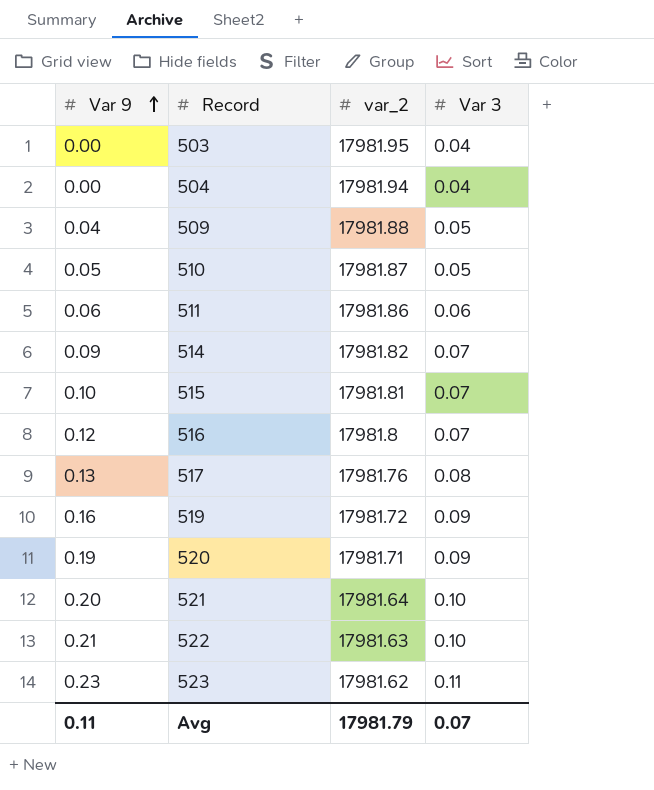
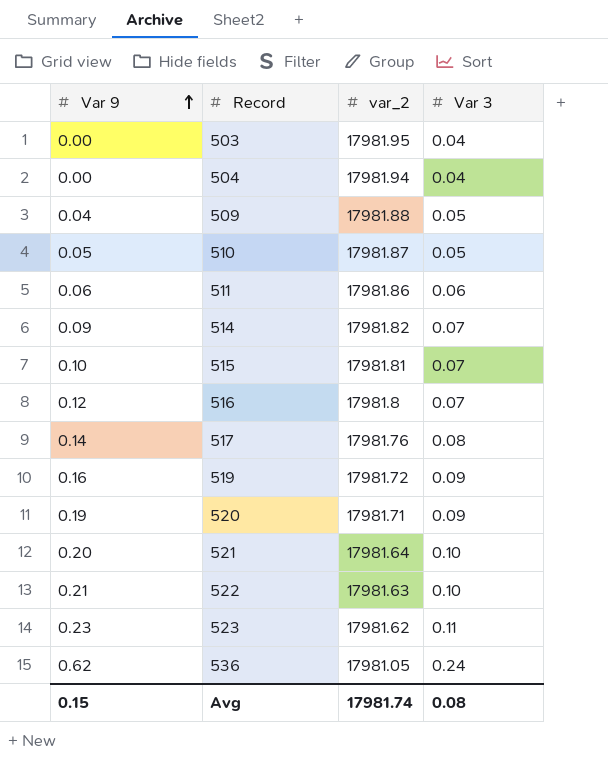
517 | Var 9: 0.13 -> 0.14
row 536: none -> 0.62 | 17981.05 | 0.24
Avg | Var 9: 0.11 -> 0.15
Avg | var_2: 17981.79 -> 17981.74
Avg | Var 3: 0.07 -> 0.08

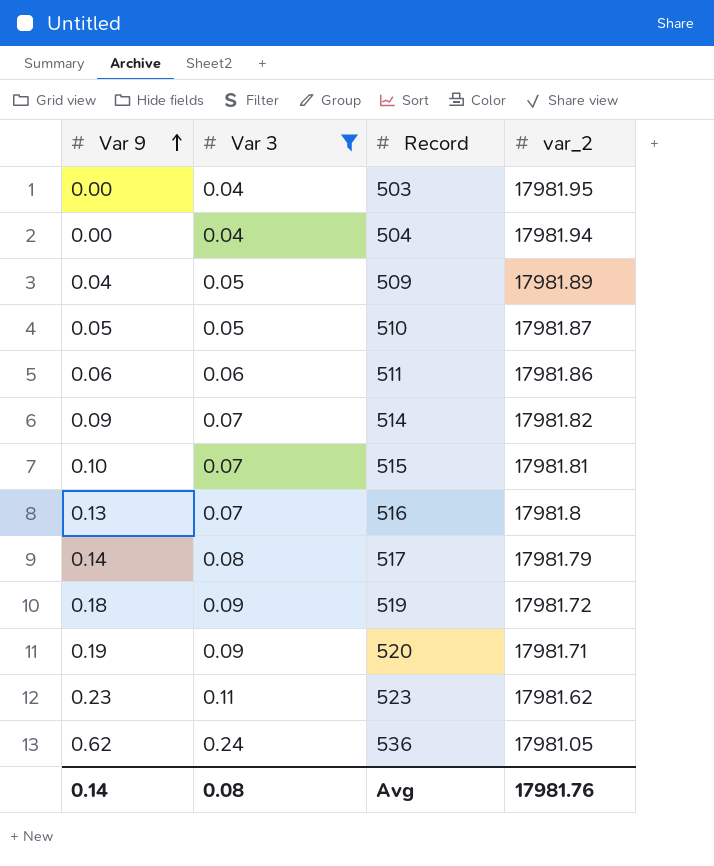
filter: none -> Var 3 != 0.10
column Var 3 | position: 4 -> 2
509 | var_2: 17981.88 -> 17981.89
516 | Var 9: 0.12 -> 0.13
517 | var_2: 17981.76 -> 17981.79
519 | Var 9: 0.16 -> 0.18
Avg | Var 9: 0.15 -> 0.14
Avg | var_2: 17981.74 -> 17981.76

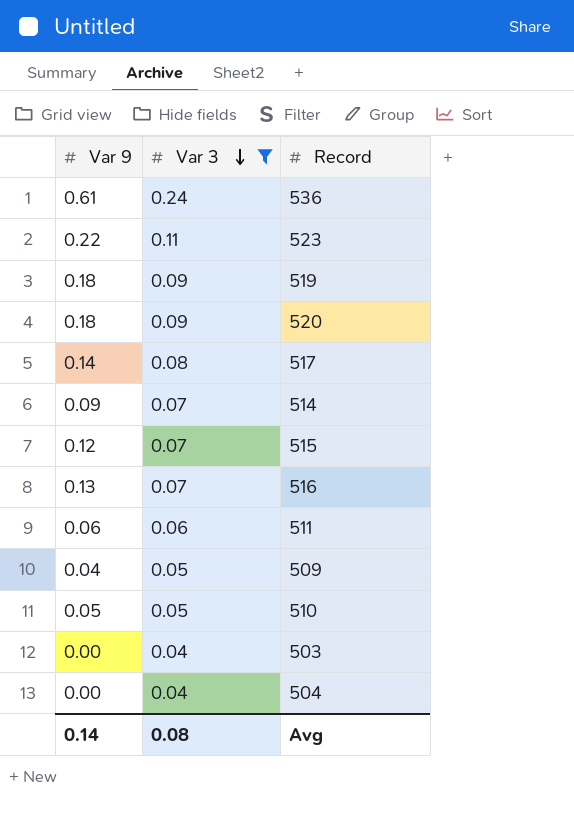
row order: Var 9 ascending -> Var 3 descending
column var_2 | position: 4 -> none
536 | Var 9: 0.62 -> 0.61
523 | Var 9: 0.23 -> 0.22
520 | Var 9: 0.19 -> 0.18
515 | Var 9: 0.10 -> 0.12

